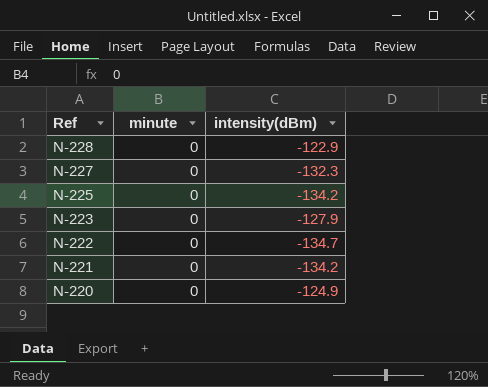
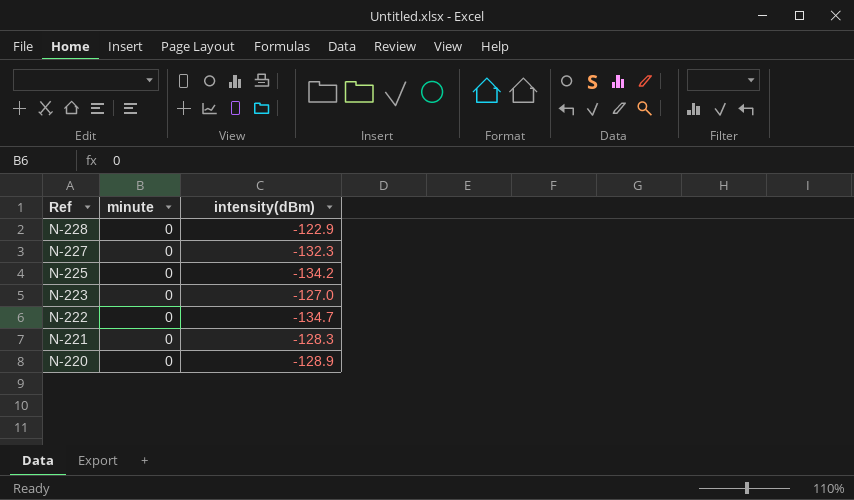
N-223 | intensity(dBm): -127.9 -> -127.0
N-221 | intensity(dBm): -134.2 -> -128.3
N-220 | intensity(dBm): -124.9 -> -128.9

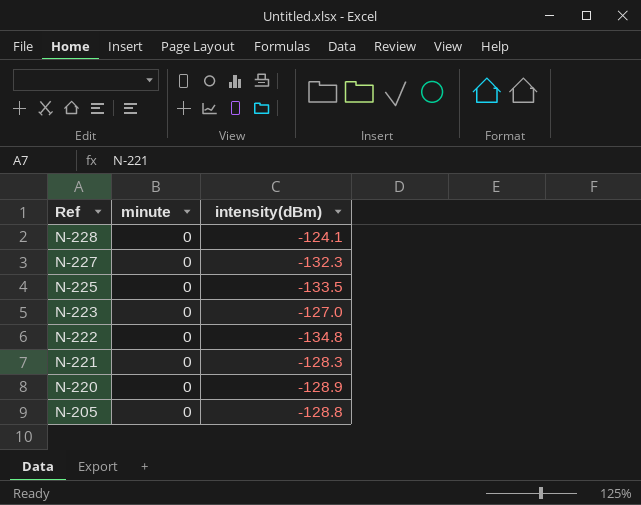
N-228 | intensity(dBm): -122.9 -> -124.1
N-225 | intensity(dBm): -134.2 -> -133.5
N-222 | intensity(dBm): -134.7 -> -134.8
row N-205: none -> 0 | -128.8

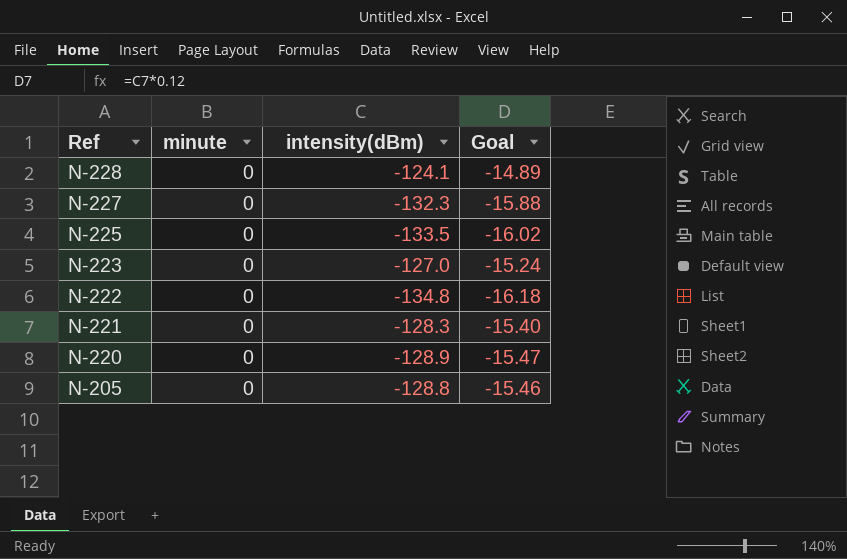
column Goal | formula: none -> [intensity(dBm)] * 0.12

